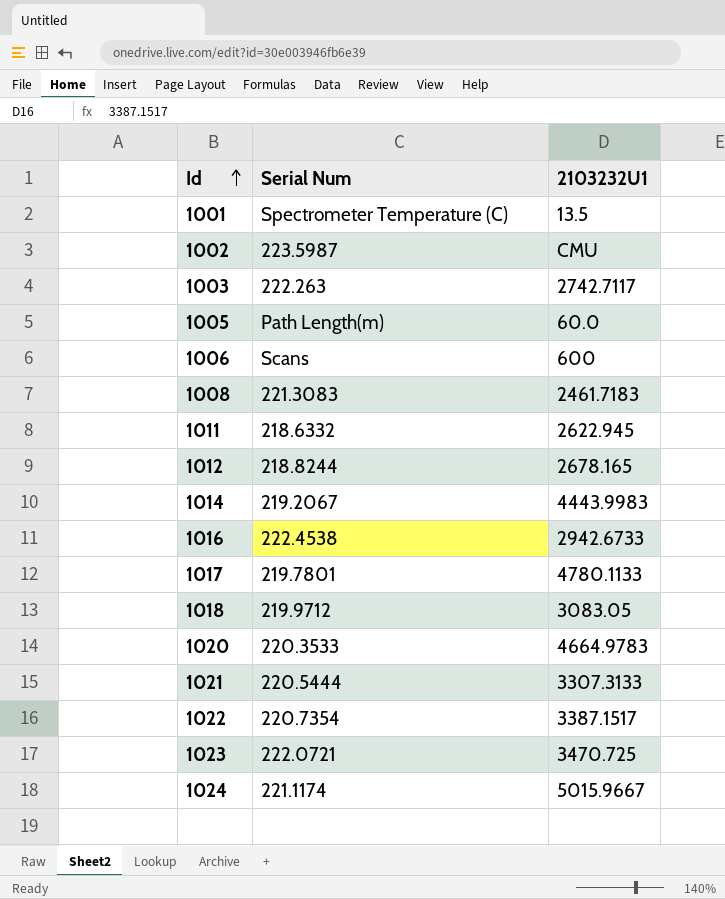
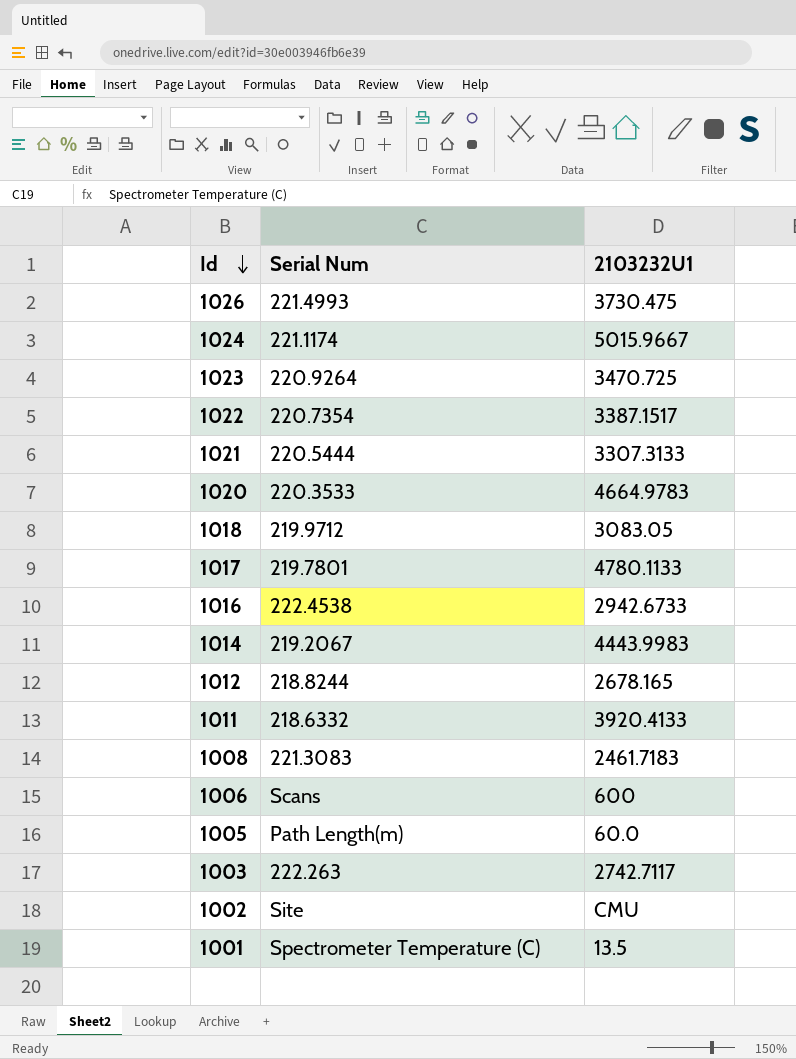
row order: Id ascending -> Id descending
row 1026: none -> 221.4993 | 3730.475
1023 | Serial Num: 222.0721 -> 220.9264
1011 | 2103232U1: 2622.945 -> 3920.4133
1002 | Serial Num: 223.5987 -> Site

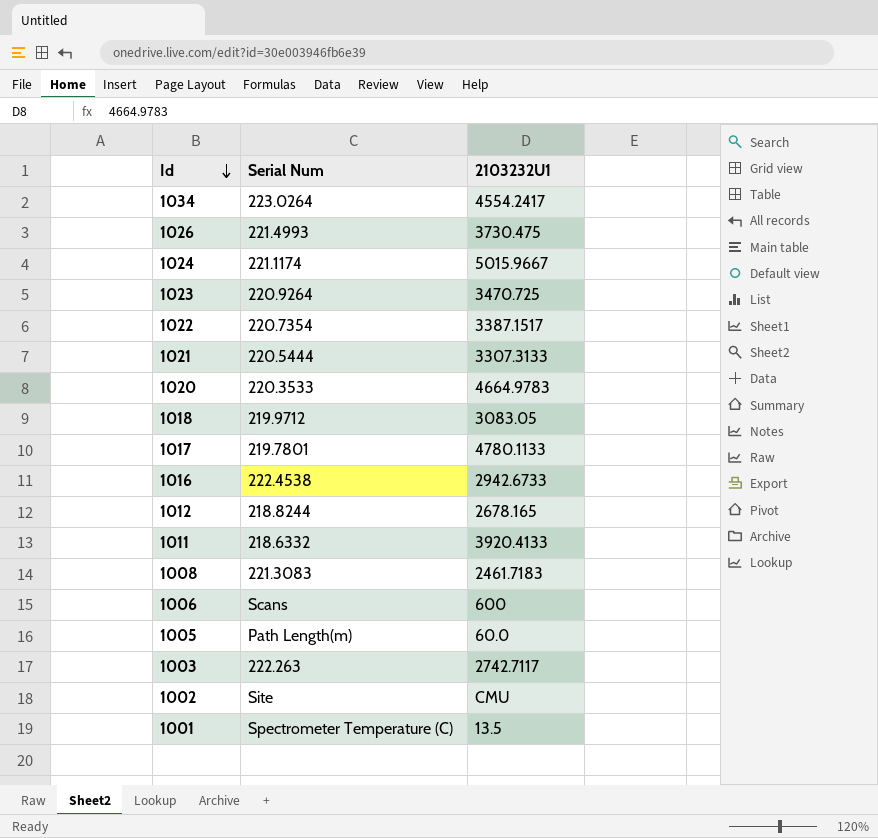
row 1014: 219.2067 | 4443.9983 -> none
row 1034: none -> 223.0264 | 4554.2417

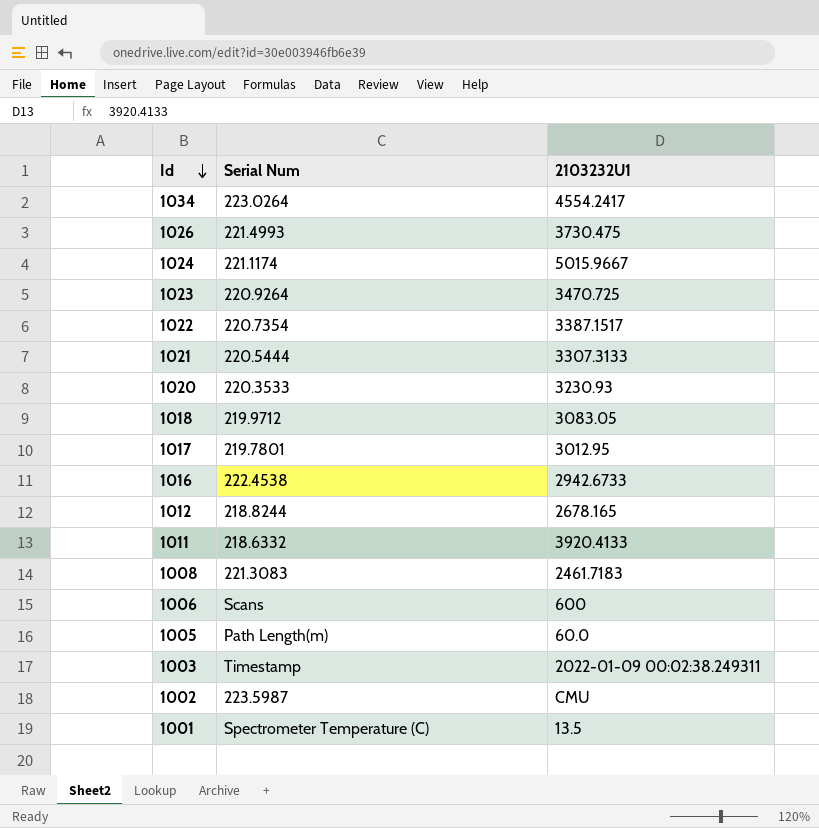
1020 | 2103232U1: 4664.9783 -> 3230.93
1017 | 2103232U1: 4780.1133 -> 3012.95
1003 | Serial Num: 222.263 -> Timestamp
1003 | 2103232U1: 2742.7117 -> 2022-01-09 00:02:38.249311
1002 | Serial Num: Site -> 223.5987

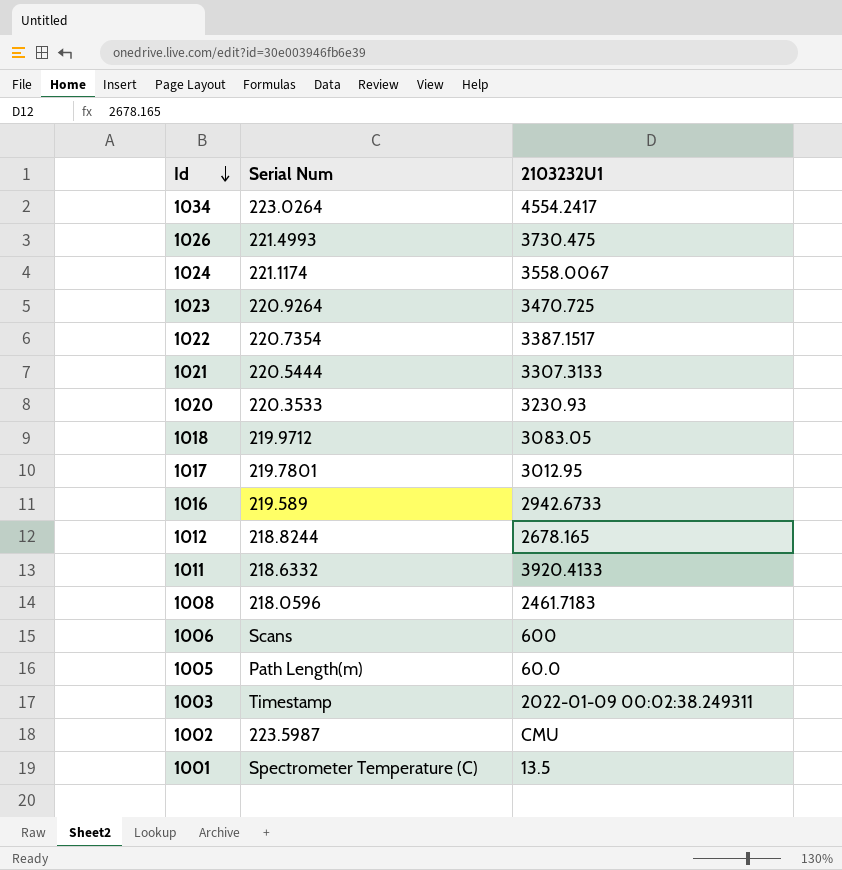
1024 | 2103232U1: 5015.9667 -> 3558.0067
1016 | Serial Num: 222.4538 -> 219.589
1008 | Serial Num: 221.3083 -> 218.0596

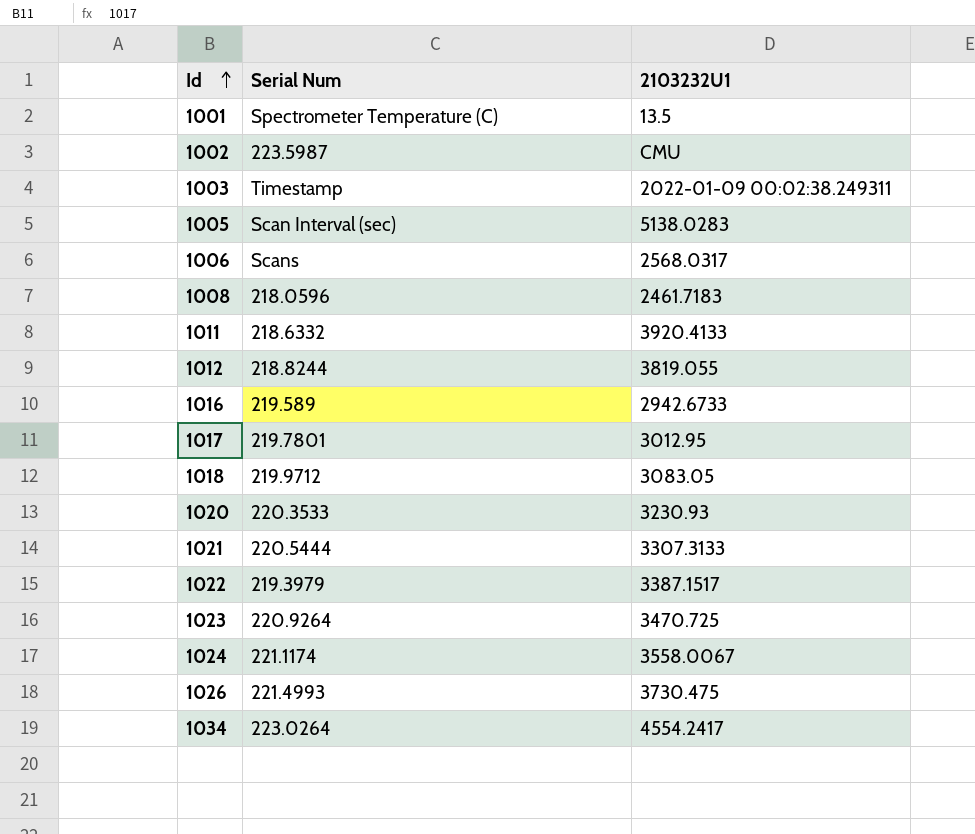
row order: Id descending -> Id ascending
1005 | Serial Num: Path Length(m) -> Scan Interval (sec)
1005 | 2103232U1: 60.0 -> 5138.0283
1006 | 2103232U1: 600 -> 2568.0317
1012 | 2103232U1: 2678.165 -> 3819.055
1022 | Serial Num: 220.7354 -> 219.3979

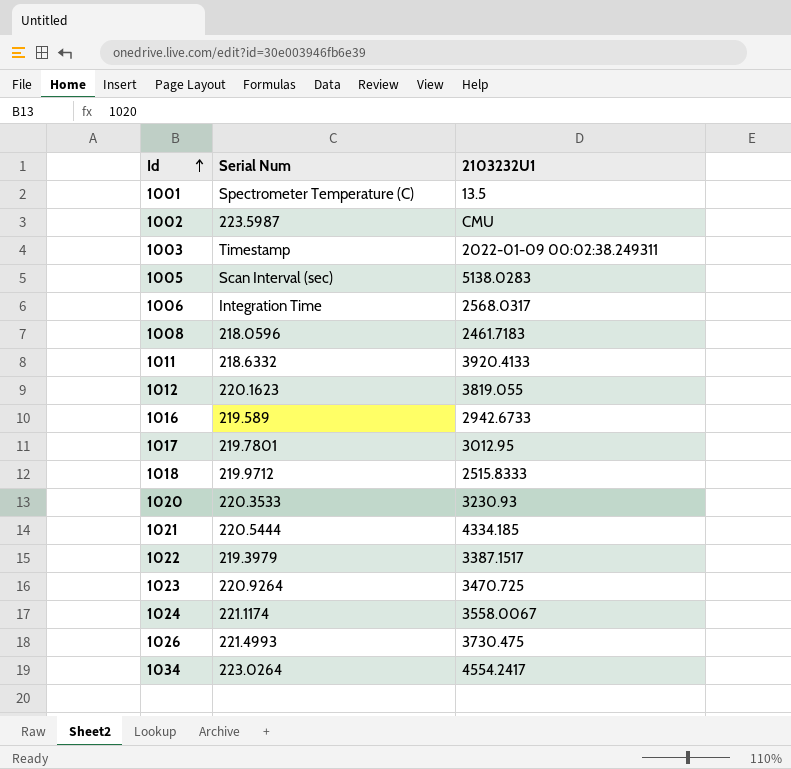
1006 | Serial Num: Scans -> Integration Time
1012 | Serial Num: 218.8244 -> 220.1623
1018 | 2103232U1: 3083.05 -> 2515.8333
1021 | 2103232U1: 3307.3133 -> 4334.185

